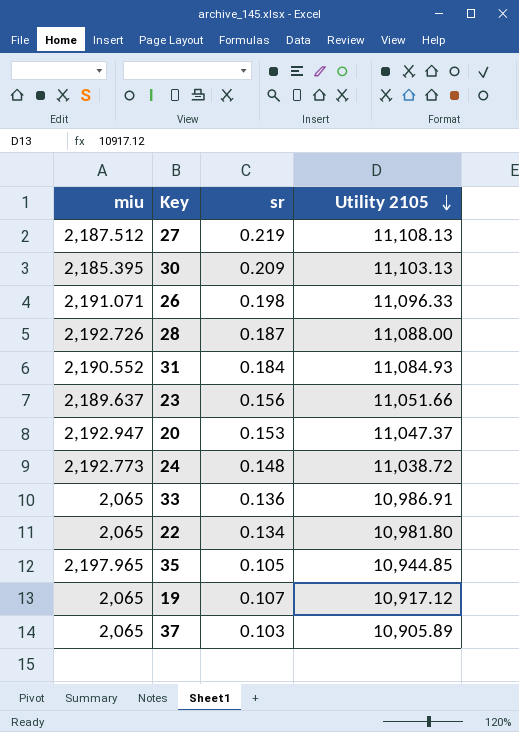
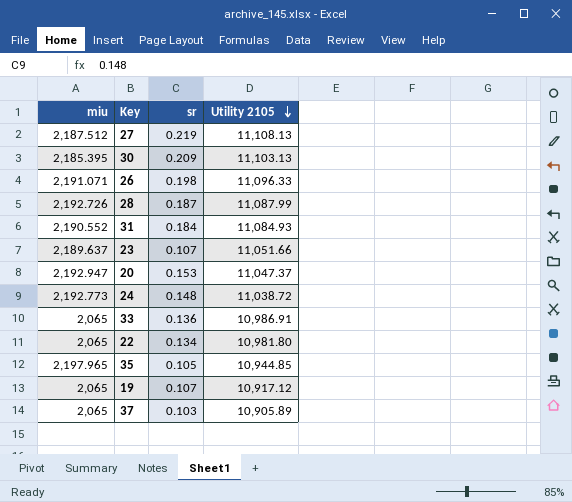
28 | Utility 2105: 11,088.00 -> 11,087.99
23 | sr: 0.156 -> 0.107

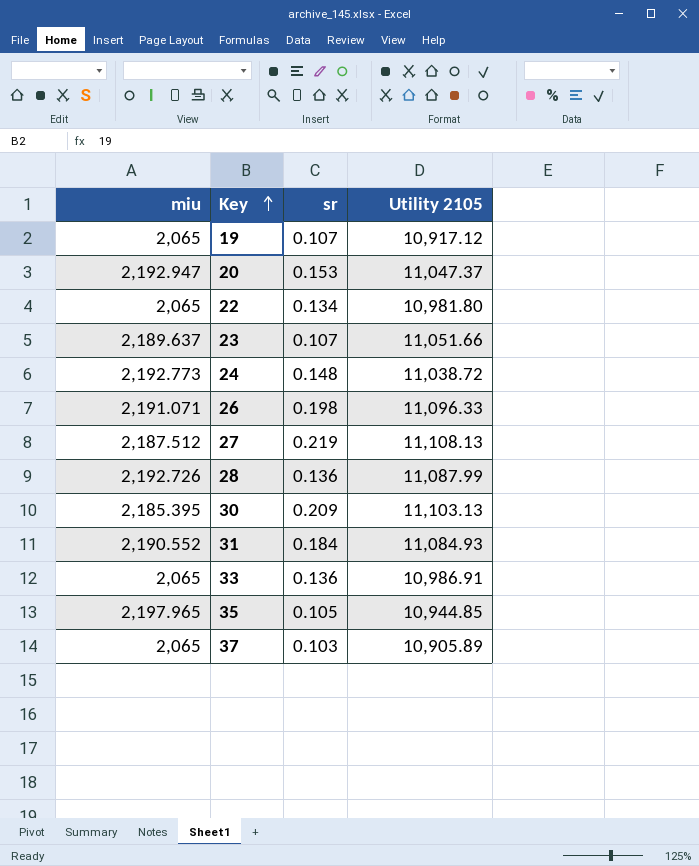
row order: Utility 2105 descending -> Key ascending
28 | sr: 0.187 -> 0.136

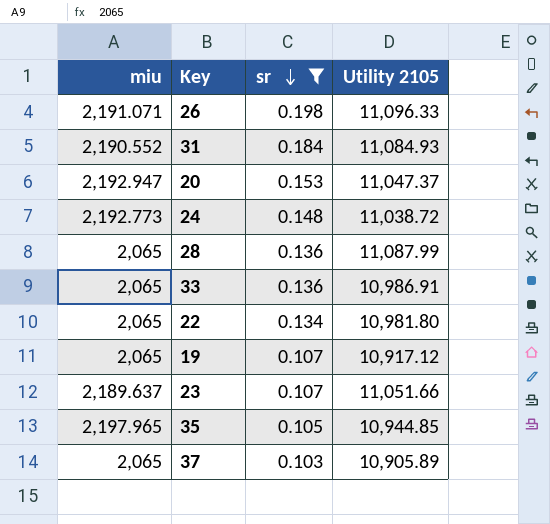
filter: none -> sr <= 0.198
row order: Key ascending -> sr descending
28 | miu: 2,192.726 -> 2,065

